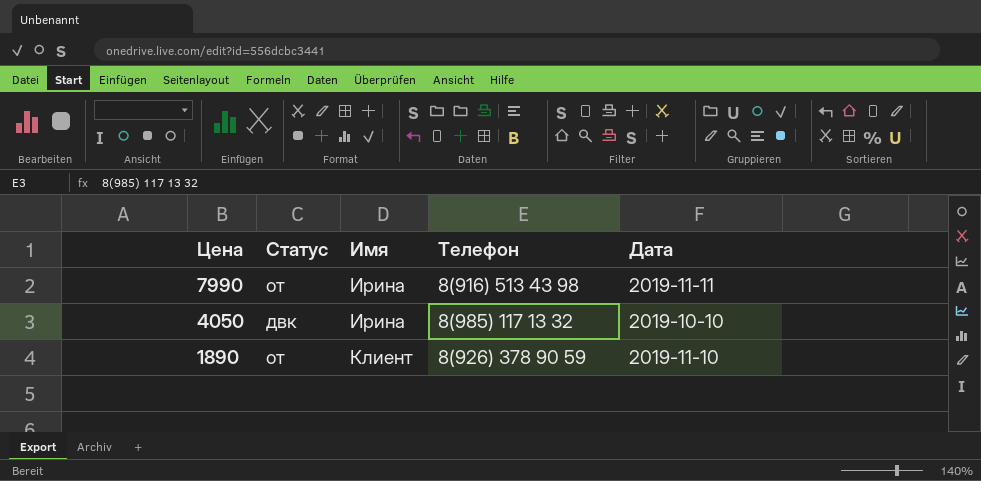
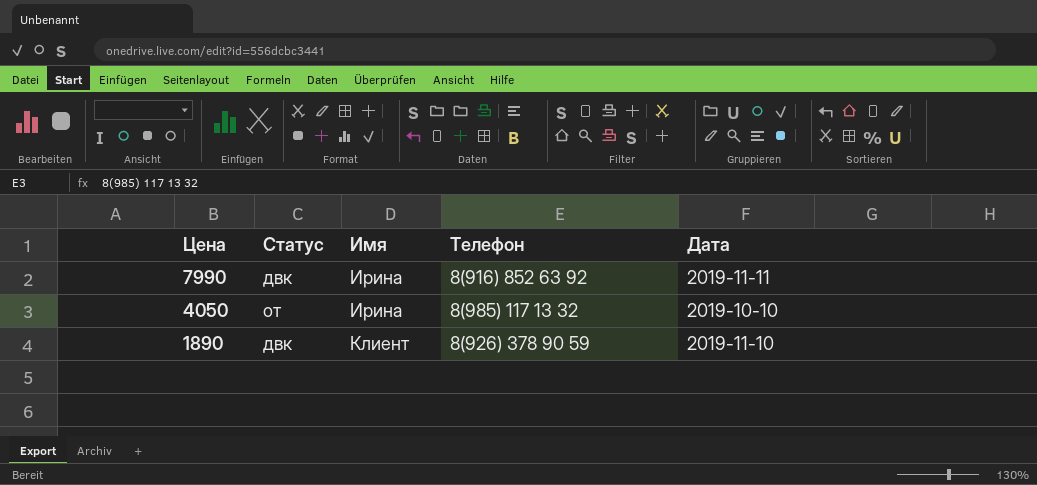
7990 | Статус: от -> двк
7990 | Телефон: 8(916) 513 43 98 -> 8(916) 852 63 92
4050 | Статус: двк -> от
1890 | Статус: от -> двк

